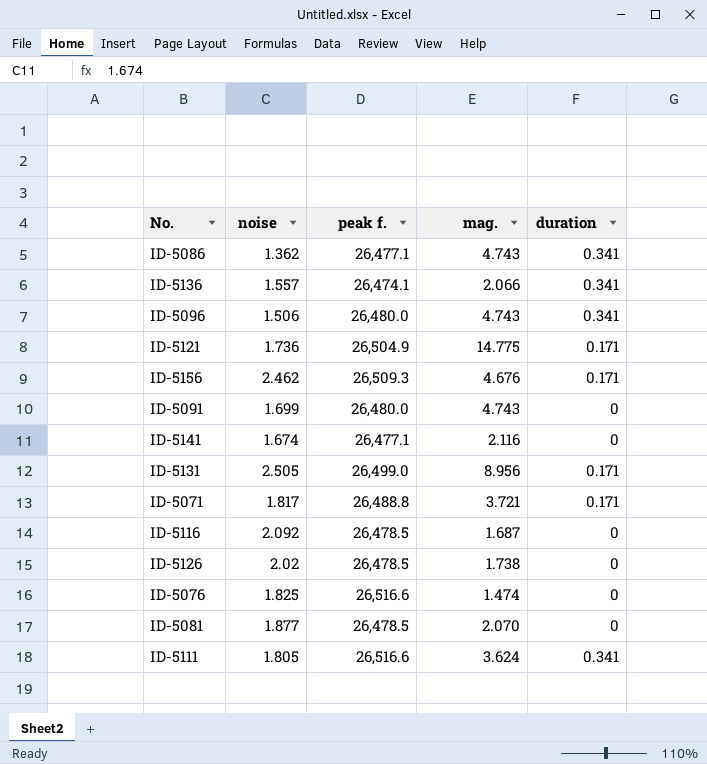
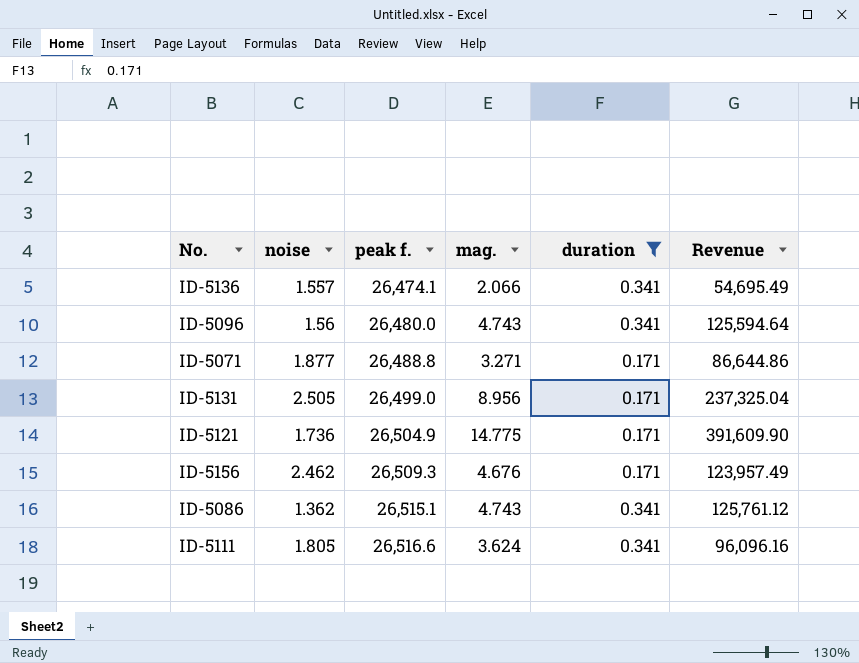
filter: none -> duration != 0
row order: none -> peak f. ascending
column Revenue | formula: none -> [peak f.] * [mag.]
ID-5096 | noise: 1.506 -> 1.56
ID-5071 | noise: 1.817 -> 1.877
ID-5071 | mag.: 3.721 -> 3.271
ID-5086 | peak f.: 26,477.1 -> 26,515.1

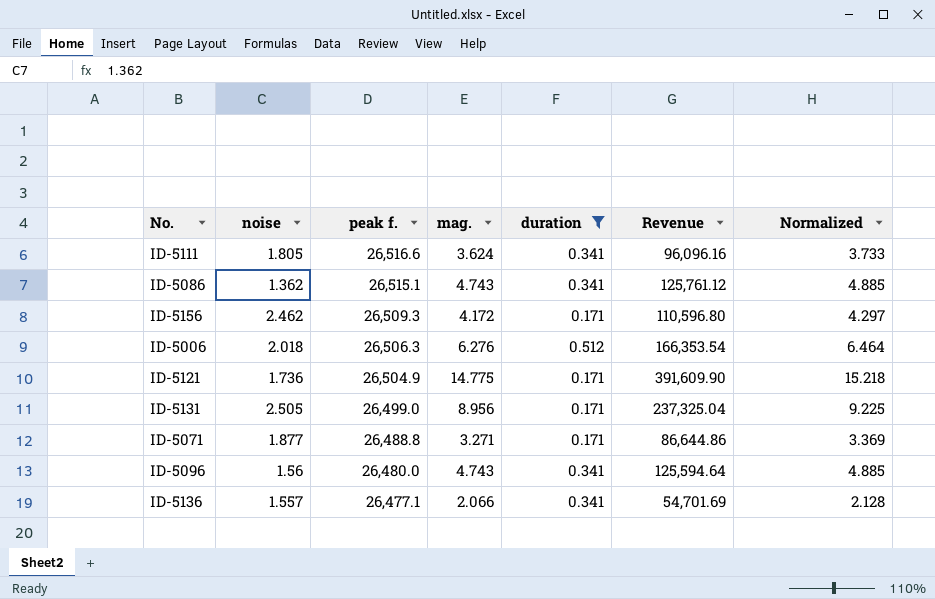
row order: peak f. ascending -> peak f. descending
column Normalized | formula: none -> [mag.] * 1.03
ID-5156 | mag.: 4.676 -> 4.172
ID-5156 | Revenue: 123,957.49 -> 110,596.80
row ID-5006: none -> 2.018 | 26,506.3 | 6.276 | 0.512 | 166,353.54 | 6.464
ID-5136 | peak f.: 26,474.1 -> 26,477.1
ID-5136 | Revenue: 54,695.49 -> 54,701.69

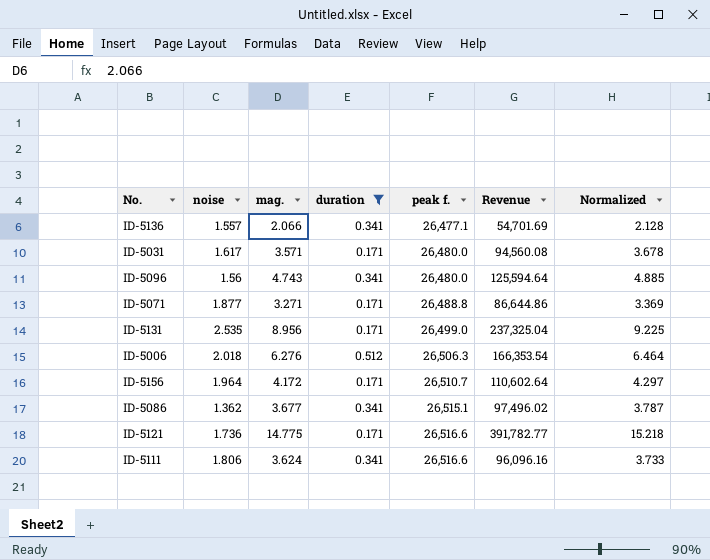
row order: peak f. descending -> peak f. ascending
column peak f. | position: 3 -> 5
row ID-5031: none -> 1.617 | 3.571 | 0.171 | 26,480.0 | 94,560.08 | 3.678
ID-5131 | noise: 2.505 -> 2.535
ID-5156 | noise: 2.462 -> 1.964
ID-5156 | peak f.: 26,509.3 -> 26,510.7
ID-5156 | Revenue: 110,596.80 -> 110,602.64
ID-5086 | mag.: 4.743 -> 3.677
ID-5086 | Revenue: 125,761.12 -> 97,496.02
ID-5086 | Normalized: 4.885 -> 3.787
ID-5121 | peak f.: 26,504.9 -> 26,516.6
ID-5121 | Revenue: 391,609.90 -> 391,782.77
ID-5111 | noise: 1.805 -> 1.806

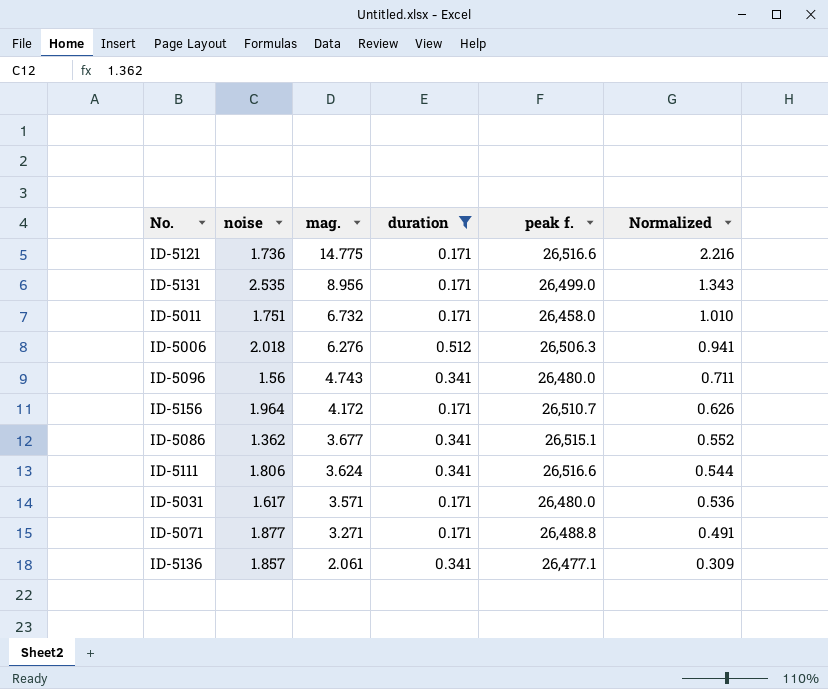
row order: peak f. ascending -> mag. descending
column Revenue | formula: [mag.] * [peak f.] -> none
column Normalized | formula: [mag.] * 1.03 -> [mag.] * 0.15
row ID-5011: none -> 1.751 | 6.732 | 0.171 | 26,458.0 | 1.010
ID-5136 | noise: 1.557 -> 1.857
ID-5136 | mag.: 2.066 -> 2.061

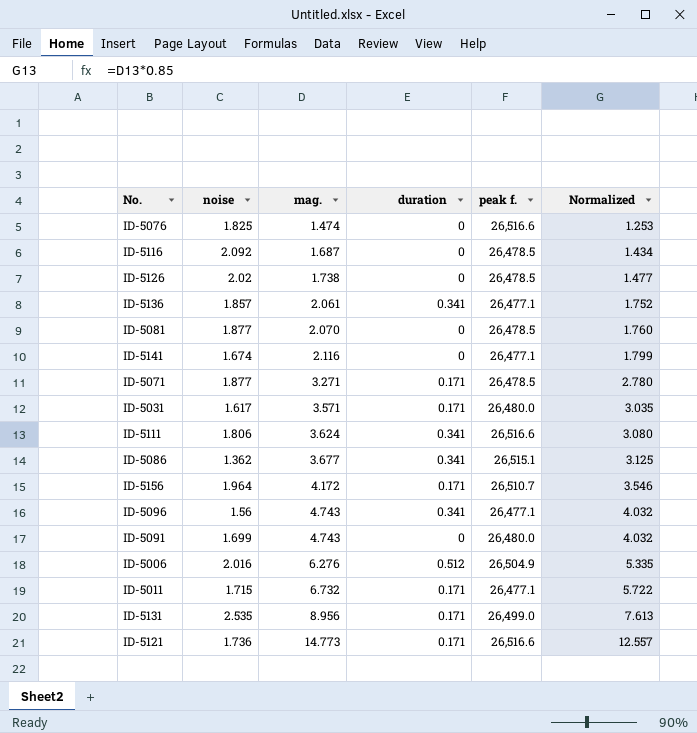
filter: duration != 0 -> none
row order: mag. descending -> mag. ascending
column Normalized | formula: [mag.] * 0.15 -> [mag.] * 0.85
ID-5071 | peak f.: 26,488.8 -> 26,478.5
ID-5096 | peak f.: 26,480.0 -> 26,477.1
ID-5006 | noise: 2.018 -> 2.016
ID-5006 | peak f.: 26,506.3 -> 26,504.9
ID-5011 | noise: 1.751 -> 1.715
ID-5011 | peak f.: 26,458.0 -> 26,477.1
ID-5121 | mag.: 14.775 -> 14.773

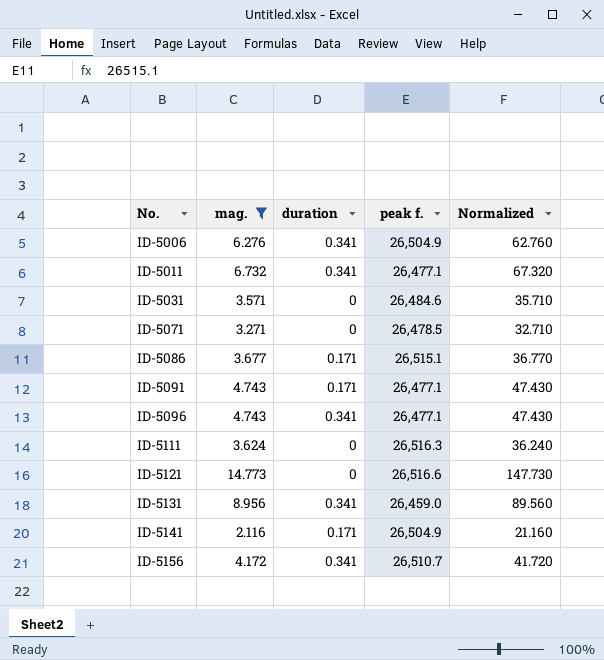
filter: none -> mag. >= 2.116
row order: mag. ascending -> No. ascending
column noise | position: 2 -> none
column Normalized | formula: [mag.] * 0.85 -> [mag.] * 10
ID-5006 | duration: 0.512 -> 0.341
ID-5011 | duration: 0.171 -> 0.341
ID-5031 | duration: 0.171 -> 0
ID-5031 | peak f.: 26,480.0 -> 26,484.6
ID-5071 | duration: 0.171 -> 0
ID-5086 | duration: 0.341 -> 0.171
ID-5091 | duration: 0 -> 0.171
ID-5091 | peak f.: 26,480.0 -> 26,477.1
ID-5111 | duration: 0.341 -> 0
ID-5111 | peak f.: 26,516.6 -> 26,516.3
ID-5121 | duration: 0.171 -> 0
ID-5131 | duration: 0.171 -> 0.341
ID-5131 | peak f.: 26,499.0 -> 26,459.0
ID-5141 | duration: 0 -> 0.171
ID-5141 | peak f.: 26,477.1 -> 26,504.9
ID-5156 | duration: 0.171 -> 0.341

